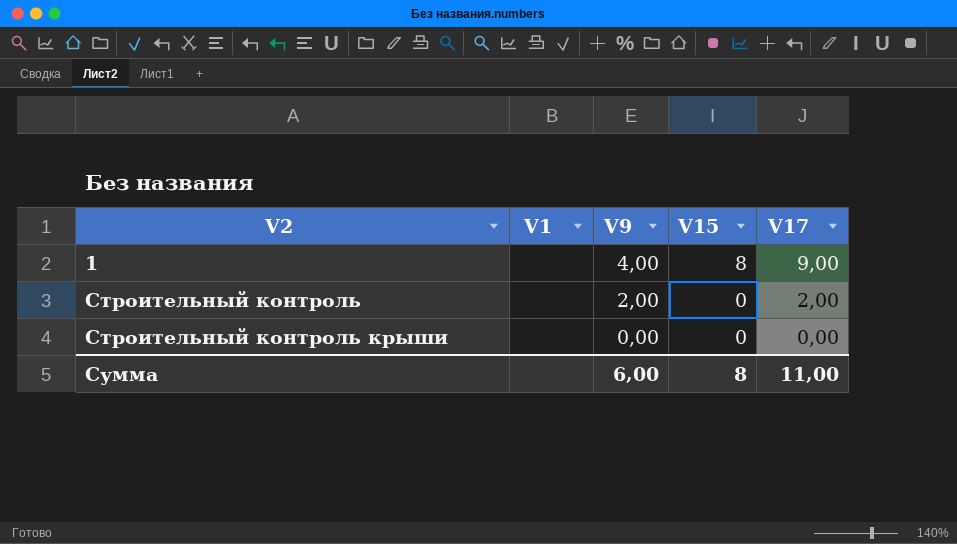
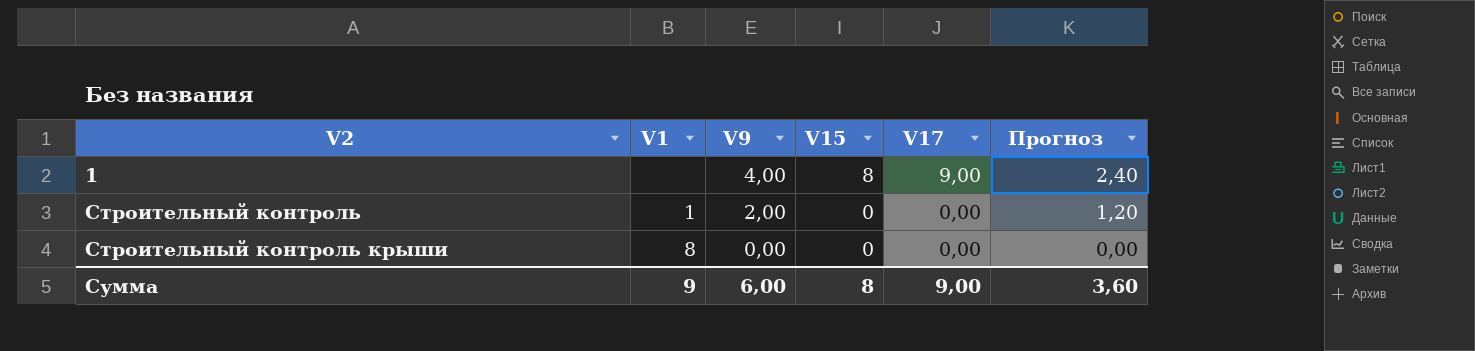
column Прогноз | formula: none -> [V9] * 0,6
Строительный контроль | V1: none -> 1
Строительный контроль | V17: 2,00 -> 0,00
Строительный контроль крыши | V1: none -> 8
Сумма | V1: none -> 9
Сумма | V17: 11,00 -> 9,00

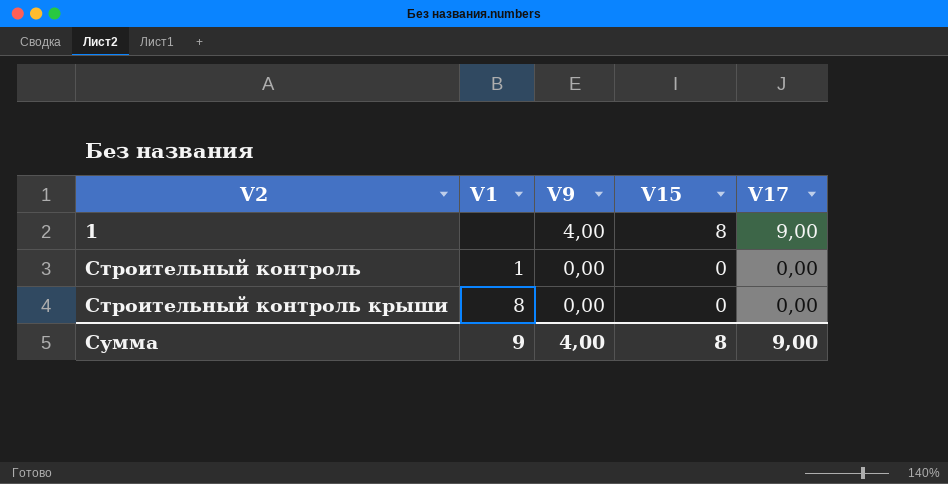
column Прогноз | formula: [V9] * 0,6 -> none
Строительный контроль | V9: 2,00 -> 0,00
Сумма | V9: 6,00 -> 4,00

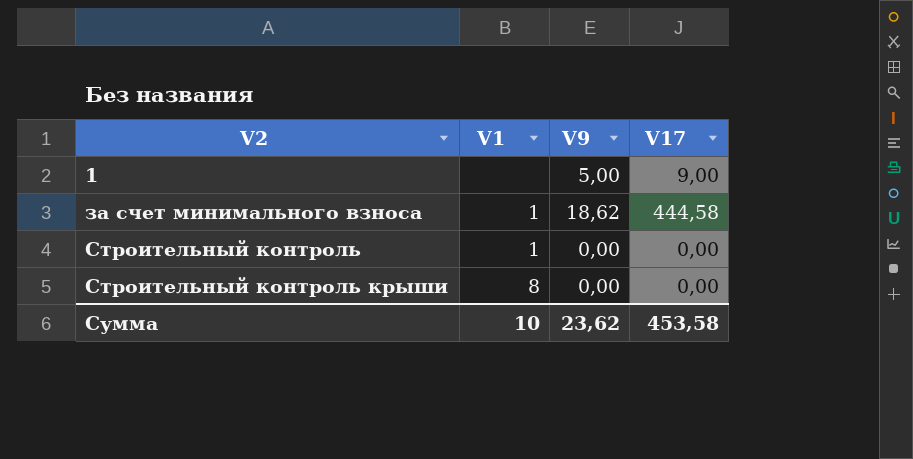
column V15 | position: 4 -> none
1 | V9: 4,00 -> 5,00
row за счет минимального взноса: none -> 1 | 18,62 | 444,58
Сумма | V1: 9 -> 10
Сумма | V9: 4,00 -> 23,62
Сумма | V17: 9,00 -> 453,58

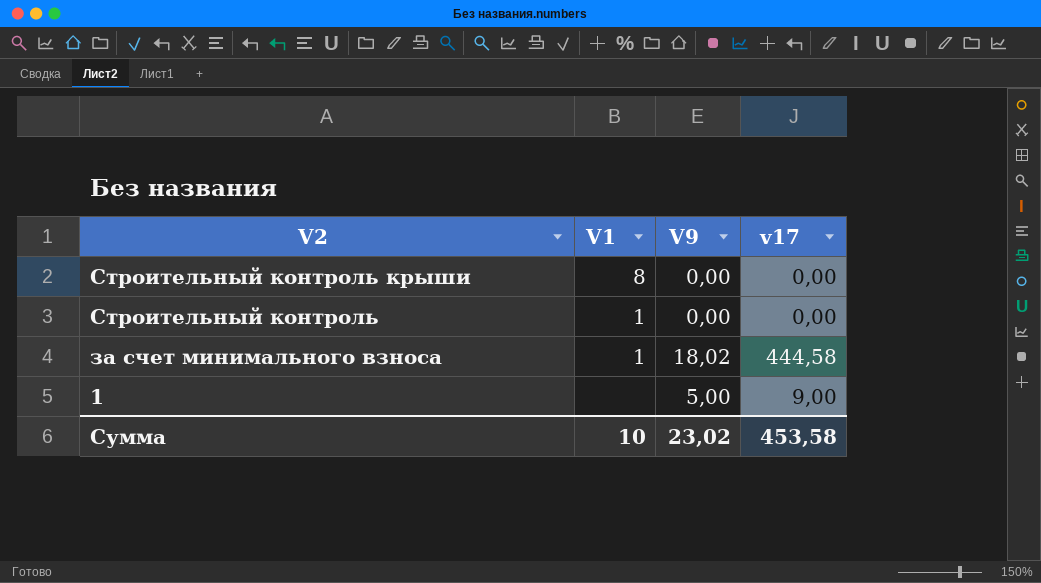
row order: V2 ascending -> V2 descending
column name: V17 -> v17
за счет минимального взноса | V9: 18,62 -> 18,02
Сумма | V9: 23,62 -> 23,02

